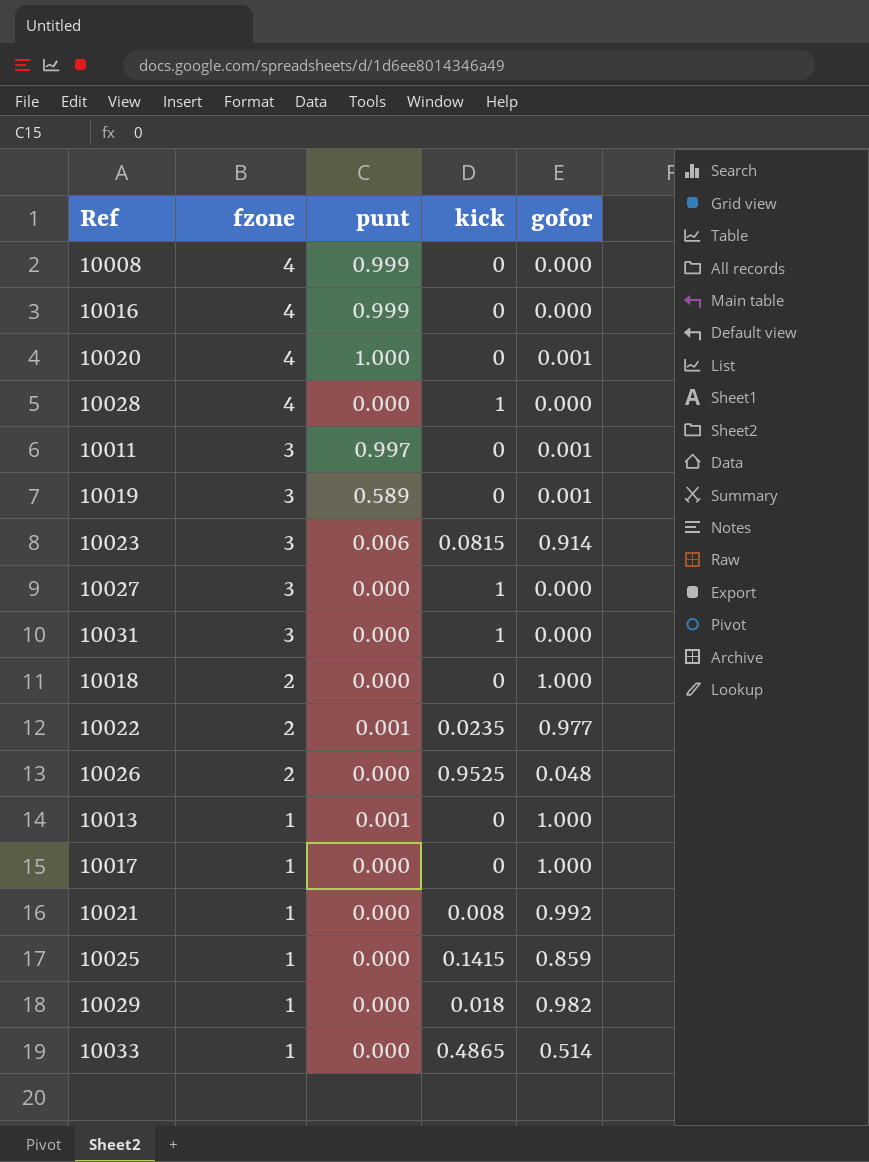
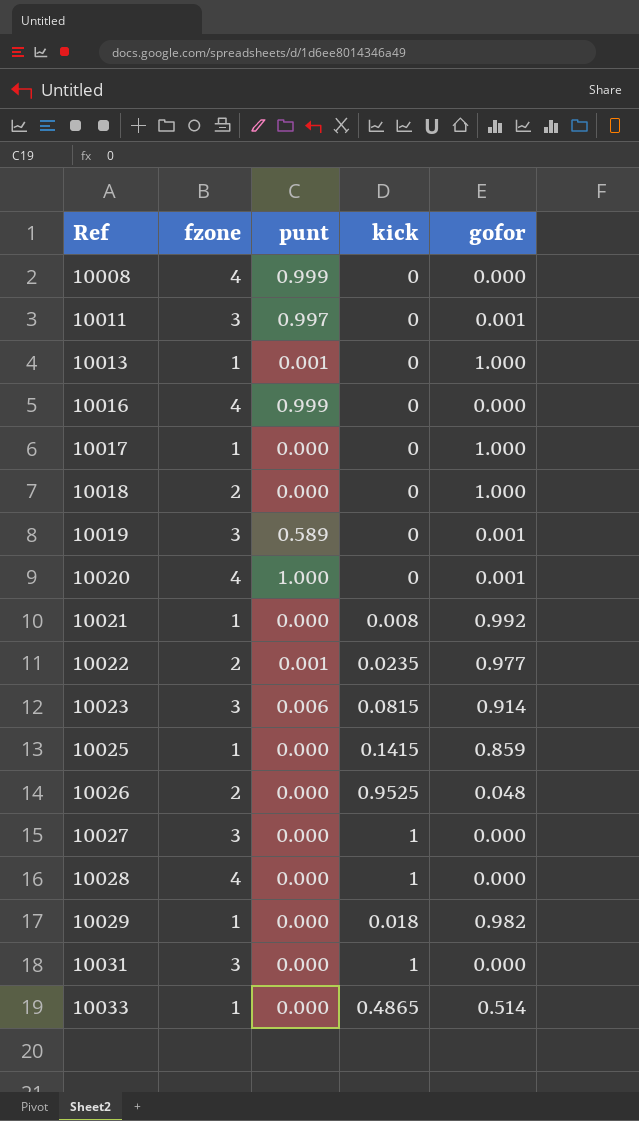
row order: fzone descending -> Ref ascending

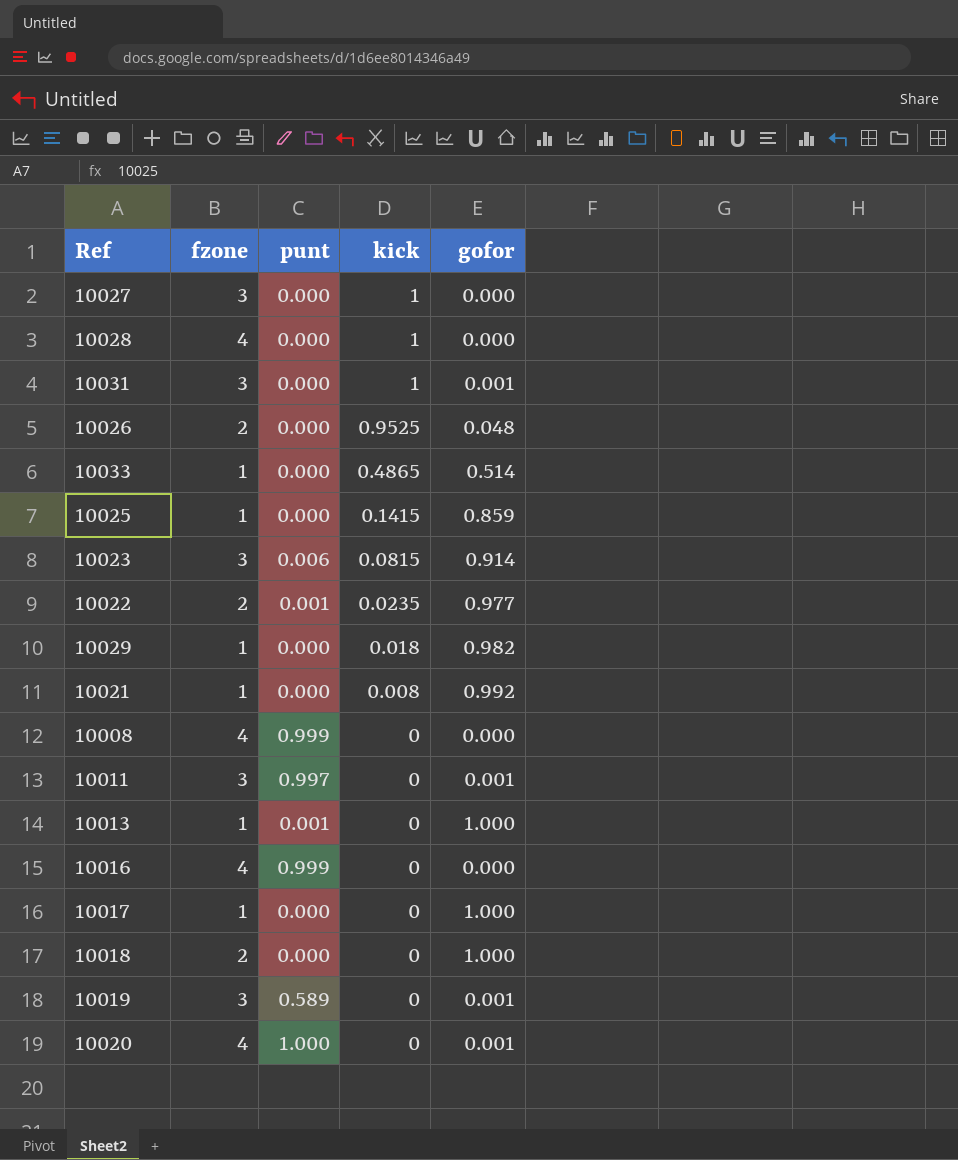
row order: Ref ascending -> kick descending
10031 | gofor: 0.000 -> 0.001

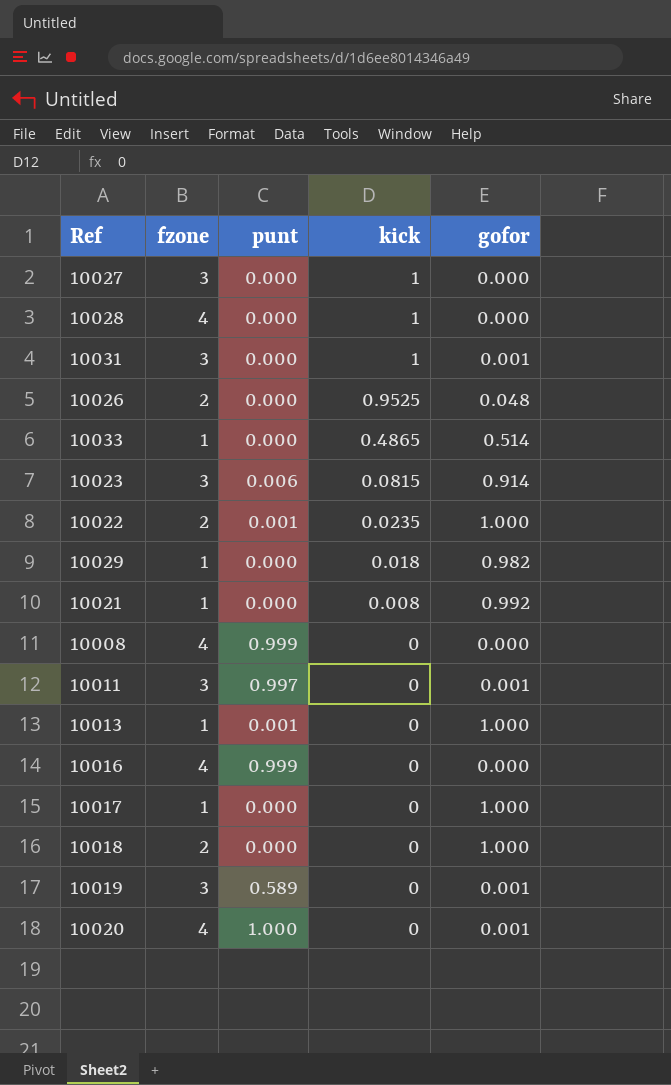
row 10025: 1 | 0.000 | 0.1415 | 0.859 -> none
10022 | gofor: 0.977 -> 1.000

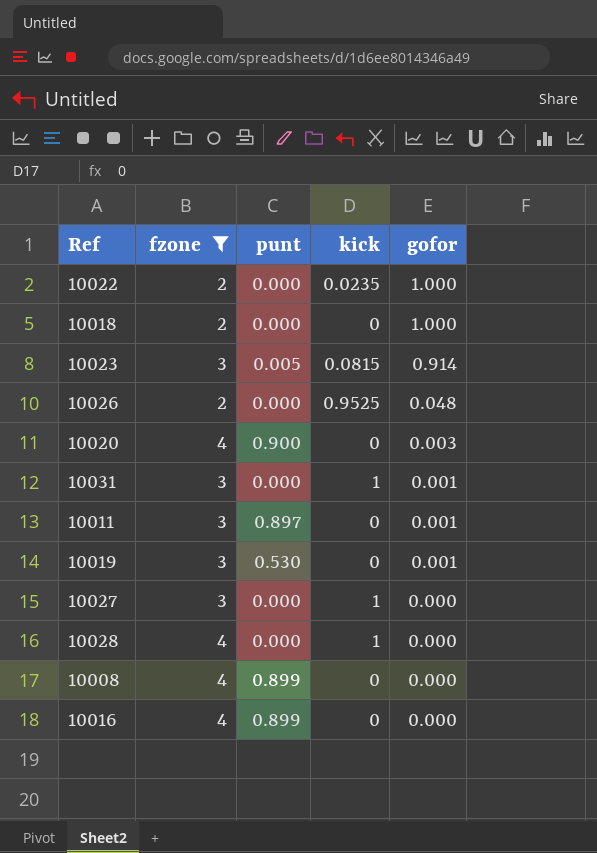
filter: none -> fzone != 1
row order: kick descending -> gofor descending
10022 | punt: 0.001 -> 0.000
10023 | punt: 0.006 -> 0.005
10020 | punt: 1.000 -> 0.900
10020 | gofor: 0.001 -> 0.003
10011 | punt: 0.997 -> 0.897
10019 | punt: 0.589 -> 0.530
10008 | punt: 0.999 -> 0.899
10016 | punt: 0.999 -> 0.899

